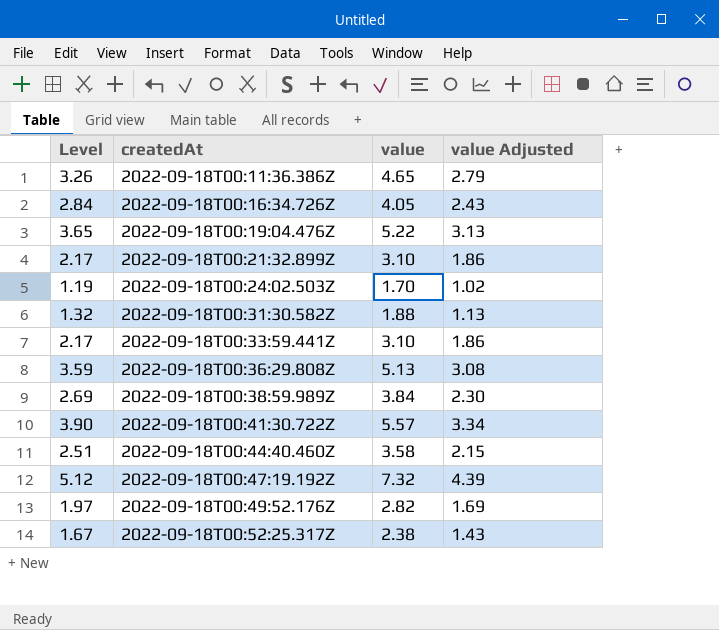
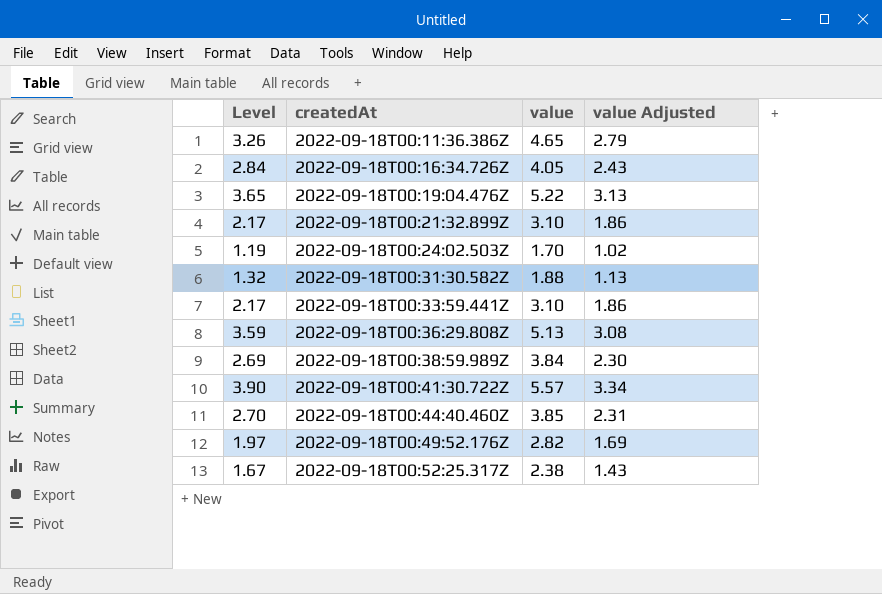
row 2022-09-18T00:47:19.192Z: 5.12 | 7.32 | 4.39 -> none
2022-09-18T00:44:40.460Z | Level: 2.51 -> 2.70
2022-09-18T00:44:40.460Z | value: 3.58 -> 3.85
2022-09-18T00:44:40.460Z | value Adjusted: 2.15 -> 2.31

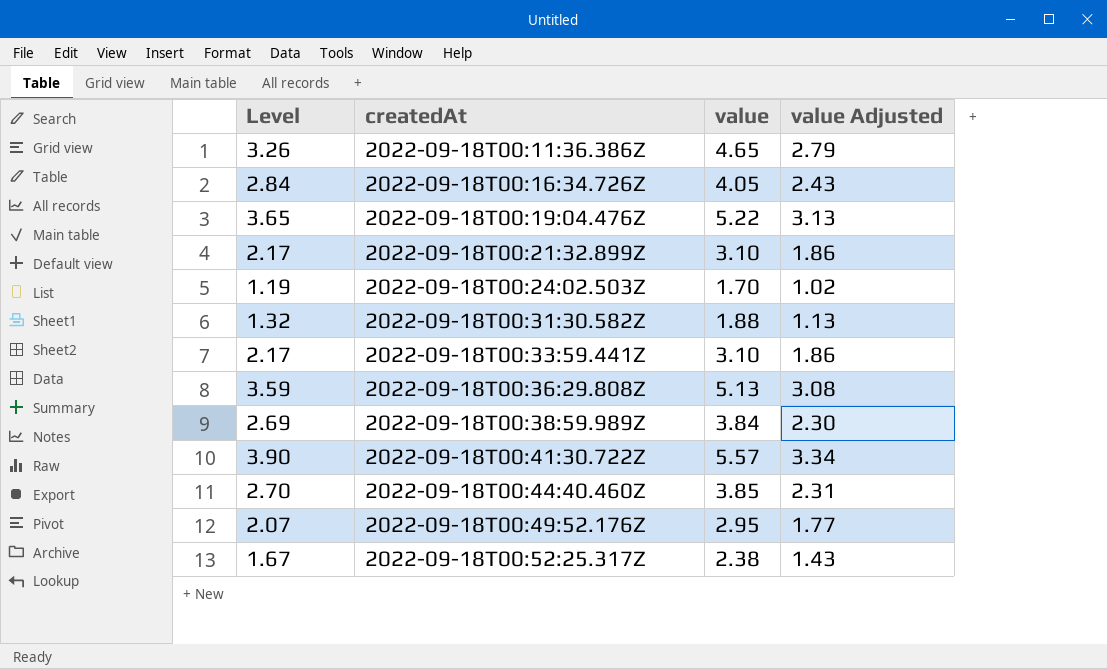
2022-09-18T00:49:52.176Z | Level: 1.97 -> 2.07
2022-09-18T00:49:52.176Z | value: 2.82 -> 2.95
2022-09-18T00:49:52.176Z | value Adjusted: 1.69 -> 1.77

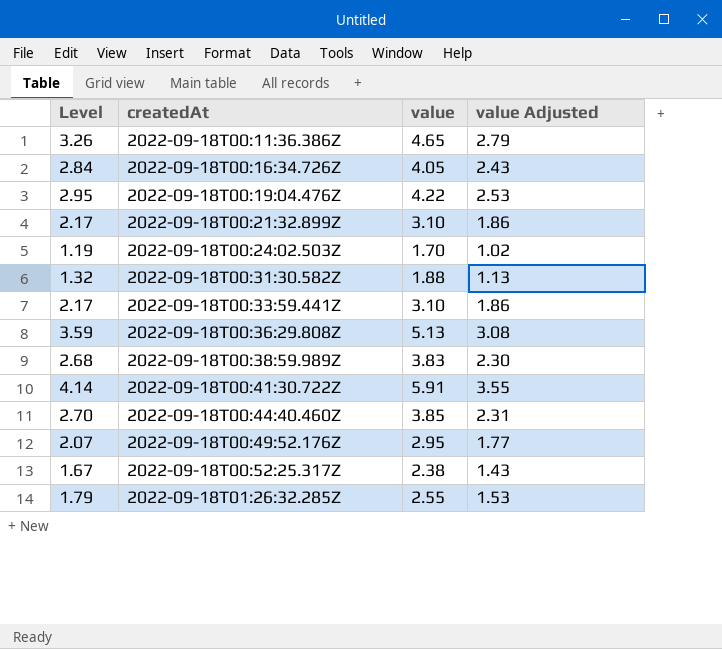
2022-09-18T00:19:04.476Z | Level: 3.65 -> 2.95
2022-09-18T00:19:04.476Z | value: 5.22 -> 4.22
2022-09-18T00:19:04.476Z | value Adjusted: 3.13 -> 2.53
2022-09-18T00:38:59.989Z | Level: 2.69 -> 2.68
2022-09-18T00:38:59.989Z | value: 3.84 -> 3.83
2022-09-18T00:41:30.722Z | Level: 3.90 -> 4.14
2022-09-18T00:41:30.722Z | value: 5.57 -> 5.91
2022-09-18T00:41:30.722Z | value Adjusted: 3.34 -> 3.55
row 2022-09-18T01:26:32.285Z: none -> 1.79 | 2.55 | 1.53

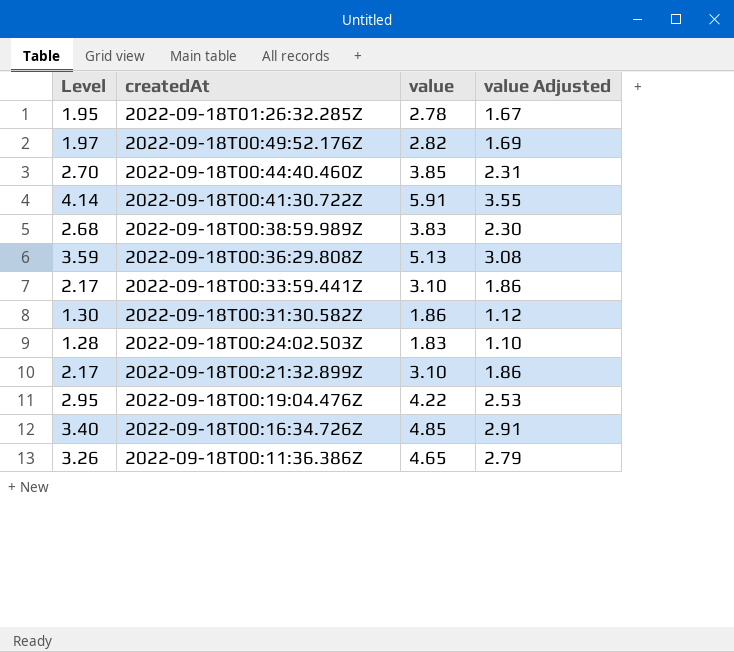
row order: createdAt ascending -> createdAt descending
row 2022-09-18T00:52:25.317Z: 1.67 | 2.38 | 1.43 -> none
2022-09-18T01:26:32.285Z | Level: 1.79 -> 1.95
2022-09-18T01:26:32.285Z | value: 2.55 -> 2.78
2022-09-18T01:26:32.285Z | value Adjusted: 1.53 -> 1.67
2022-09-18T00:49:52.176Z | Level: 2.07 -> 1.97
2022-09-18T00:49:52.176Z | value: 2.95 -> 2.82
2022-09-18T00:49:52.176Z | value Adjusted: 1.77 -> 1.69
2022-09-18T00:31:30.582Z | Level: 1.32 -> 1.30
2022-09-18T00:31:30.582Z | value: 1.88 -> 1.86
2022-09-18T00:31:30.582Z | value Adjusted: 1.13 -> 1.12
2022-09-18T00:24:02.503Z | Level: 1.19 -> 1.28
2022-09-18T00:24:02.503Z | value: 1.70 -> 1.83
2022-09-18T00:24:02.503Z | value Adjusted: 1.02 -> 1.10
2022-09-18T00:16:34.726Z | Level: 2.84 -> 3.40
2022-09-18T00:16:34.726Z | value: 4.05 -> 4.85
2022-09-18T00:16:34.726Z | value Adjusted: 2.43 -> 2.91

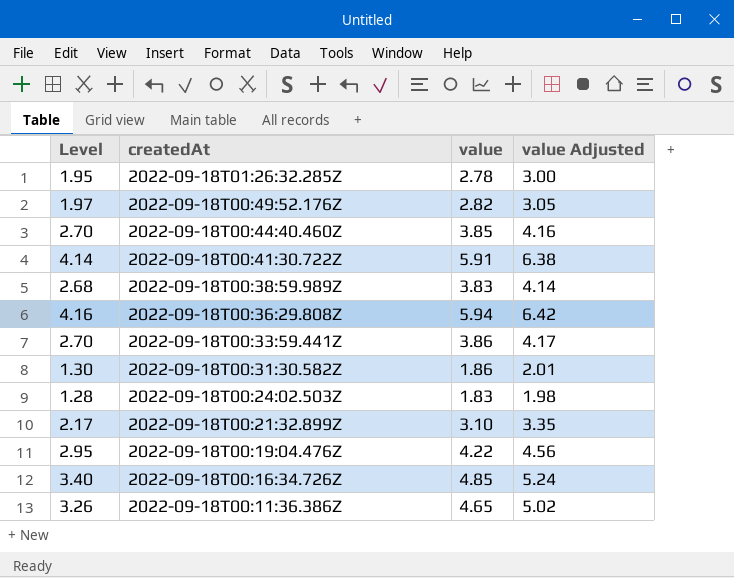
column value Adjusted | formula: [value] * 0.6 -> [value] * 1.08
2022-09-18T00:36:29.808Z | Level: 3.59 -> 4.16
2022-09-18T00:36:29.808Z | value: 5.13 -> 5.94
2022-09-18T00:33:59.441Z | Level: 2.17 -> 2.70
2022-09-18T00:33:59.441Z | value: 3.10 -> 3.86

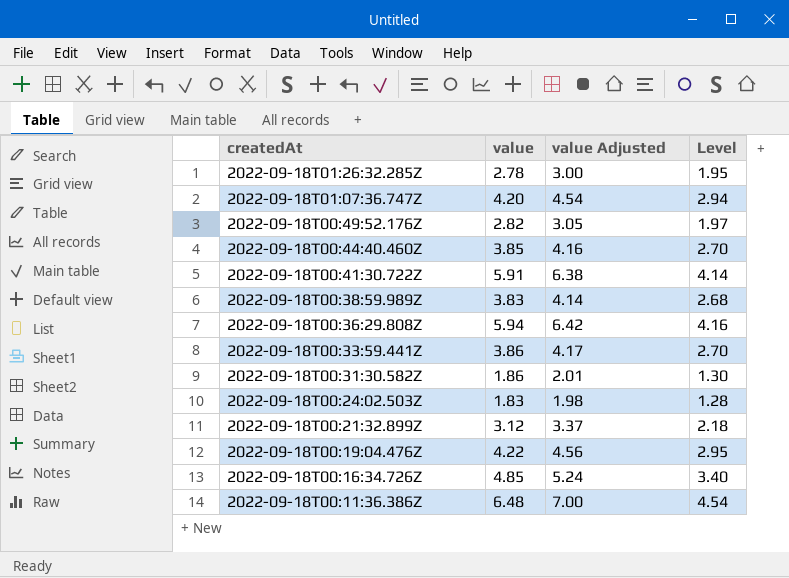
column Level | position: 1 -> 4
row 2022-09-18T01:07:36.747Z: none -> 4.20 | 4.54 | 2.94
2022-09-18T00:21:32.899Z | value: 3.10 -> 3.12
2022-09-18T00:21:32.899Z | value Adjusted: 3.35 -> 3.37
2022-09-18T00:21:32.899Z | Level: 2.17 -> 2.18
2022-09-18T00:11:36.386Z | value: 4.65 -> 6.48
2022-09-18T00:11:36.386Z | value Adjusted: 5.02 -> 7.00
2022-09-18T00:11:36.386Z | Level: 3.26 -> 4.54

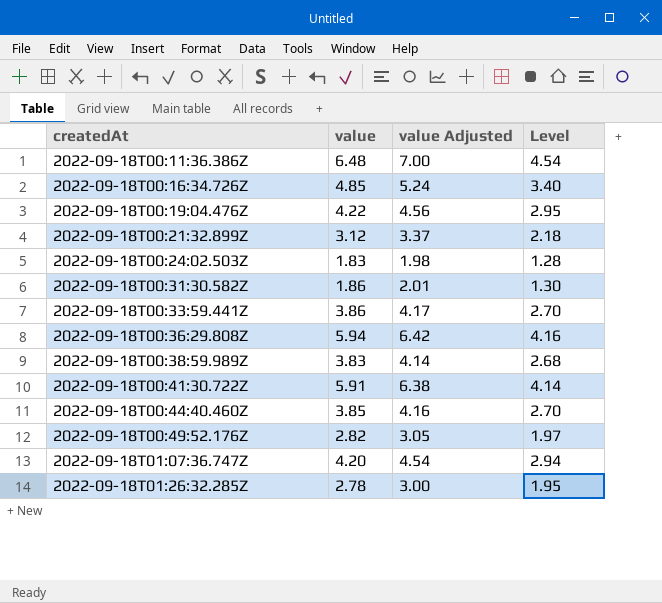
row order: createdAt descending -> createdAt ascending

